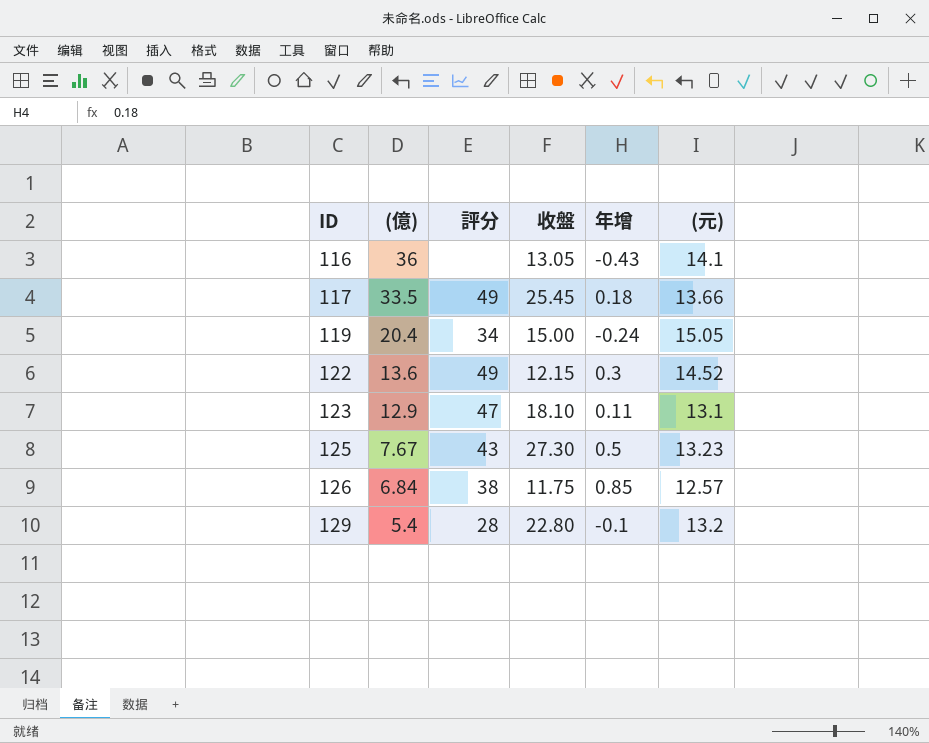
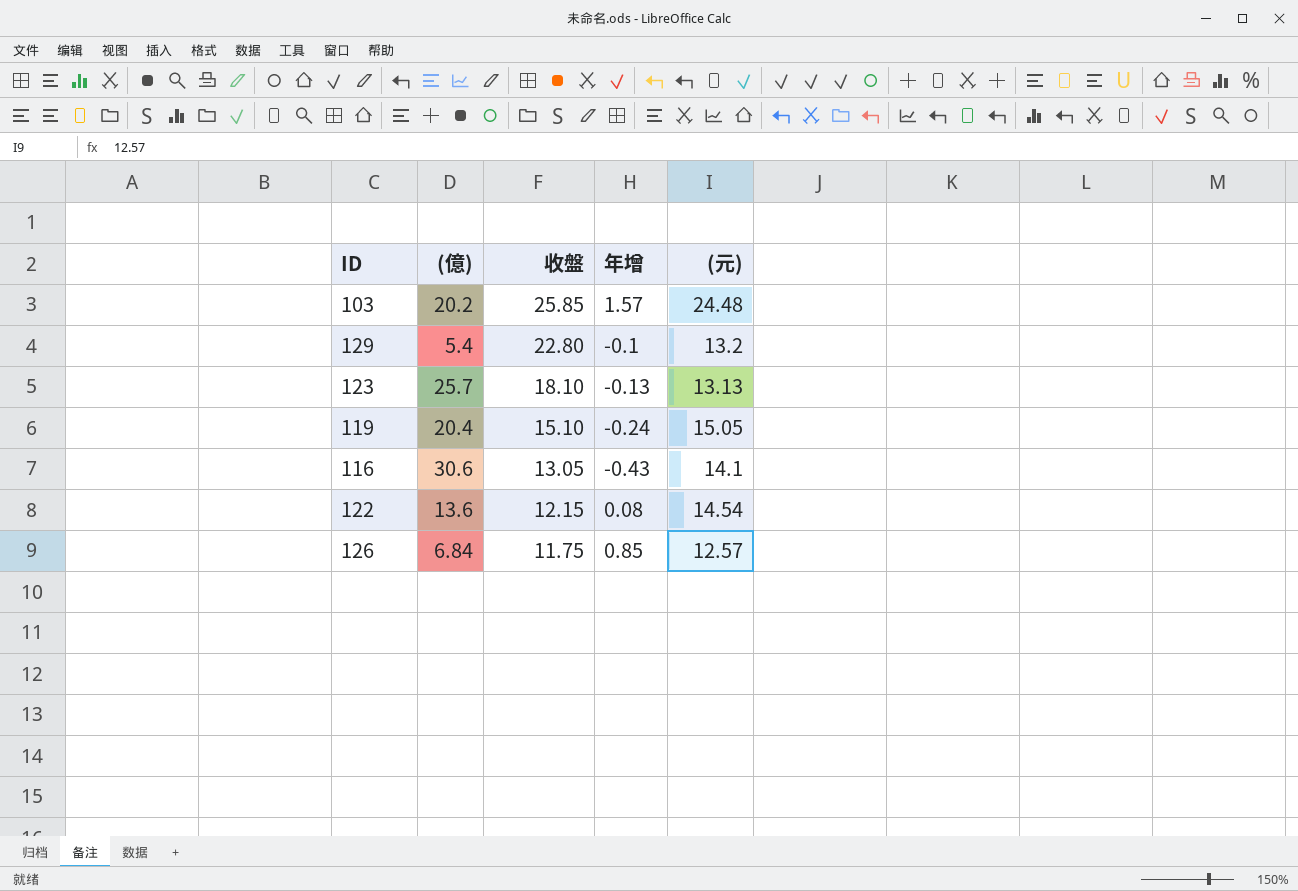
row order: ID ascending -> 收盤 descending
column 評分 | position: 3 -> none
row 117: 33.5 | 49 | 25.45 | 0.18 | 13.66 -> none
row 125: 7.67 | 43 | 27.30 | 0.5 | 13.23 -> none
row 103: none -> 20.2 | 25.85 | 1.57 | 24.48
123 | (億): 12.9 -> 25.7
123 | 年增: 0.11 -> -0.13
123 | (元): 13.1 -> 13.13
119 | 收盤: 15.00 -> 15.10
116 | (億): 36 -> 30.6
122 | 年增: 0.3 -> 0.08
122 | (元): 14.52 -> 14.54

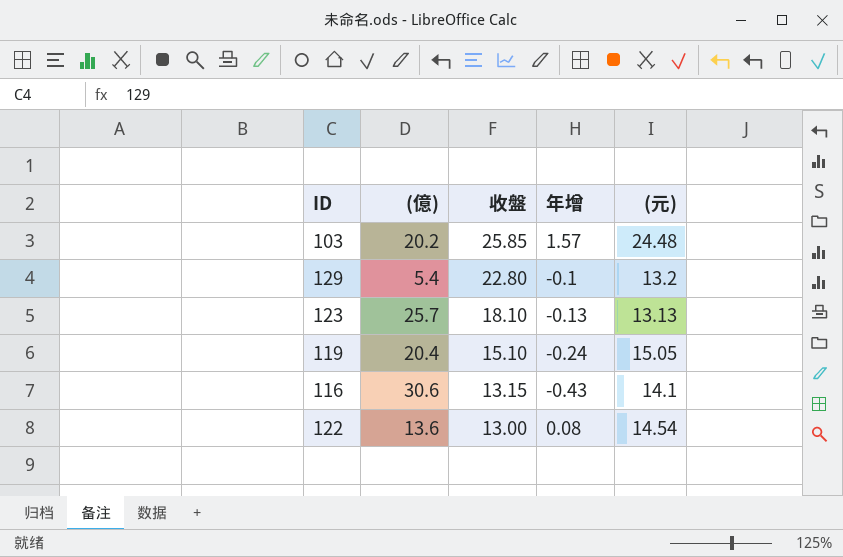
row 126: 6.84 | 11.75 | 0.85 | 12.57 -> none
116 | 收盤: 13.05 -> 13.15
122 | 收盤: 12.15 -> 13.00

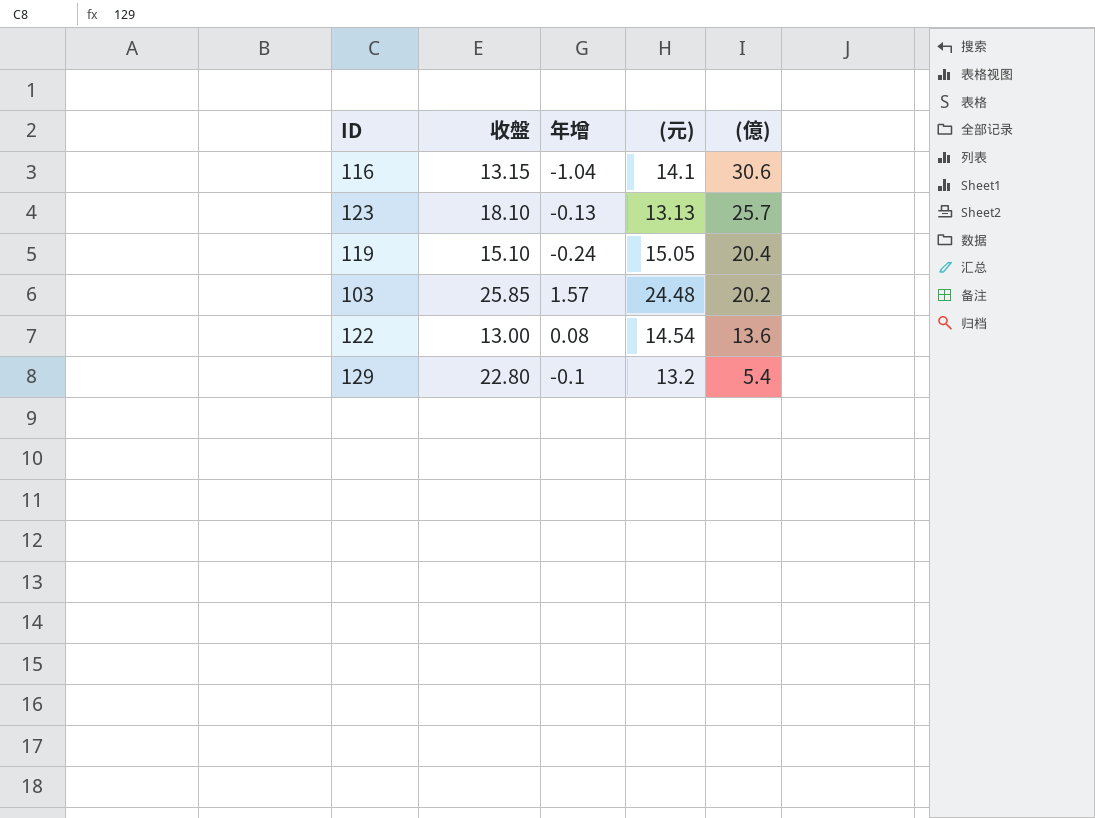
row order: 收盤 descending -> (億) descending
column (億) | position: 2 -> 5
116 | 年增: -0.43 -> -1.04

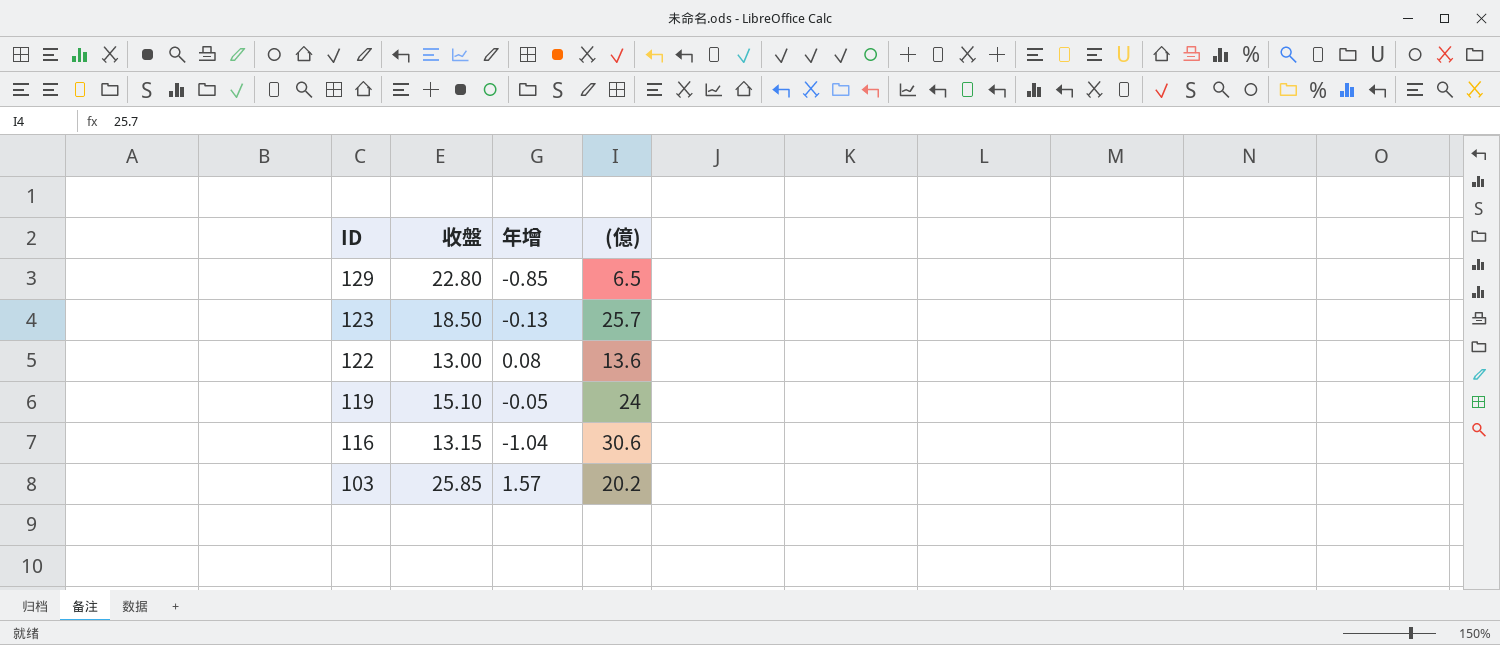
row order: (億) descending -> ID descending
column (元) | position: 4 -> none
129 | 年增: -0.1 -> -0.85
129 | (億): 5.4 -> 6.5
123 | 收盤: 18.10 -> 18.50
119 | 年增: -0.24 -> -0.05
119 | (億): 20.4 -> 24

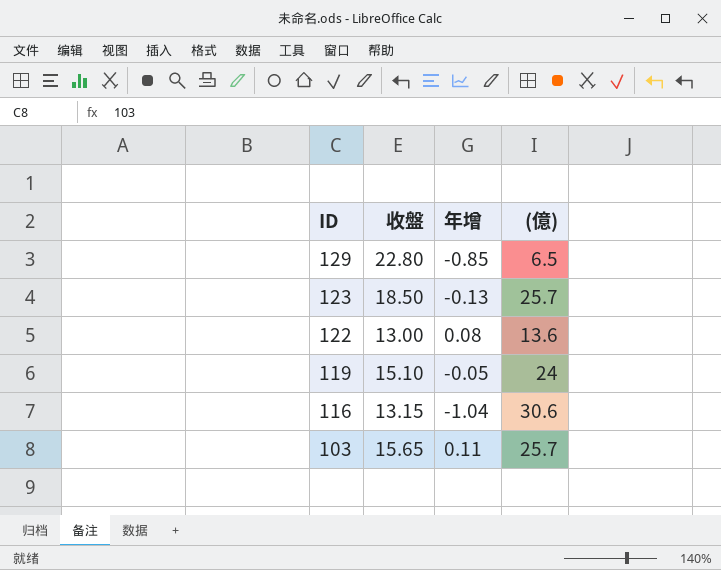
103 | 收盤: 25.85 -> 15.65
103 | 年增: 1.57 -> 0.11
103 | (億): 20.2 -> 25.7

